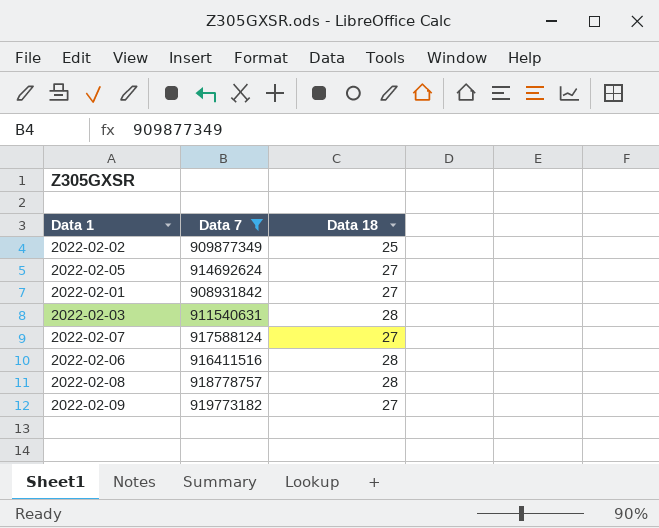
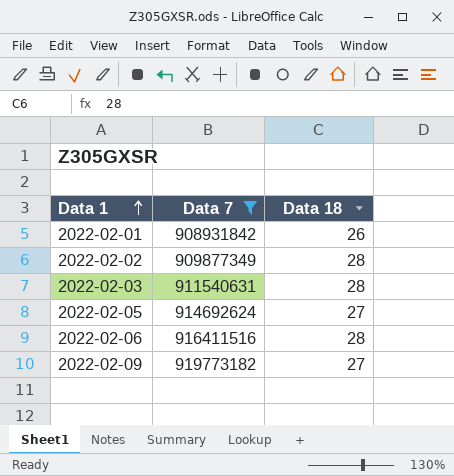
row order: none -> Data 1 ascending
row 2022-02-07: 917588124 | 27 -> none
row 2022-02-08: 918778757 | 28 -> none
2022-02-01 | Data 18: 27 -> 26
2022-02-02 | Data 18: 25 -> 28

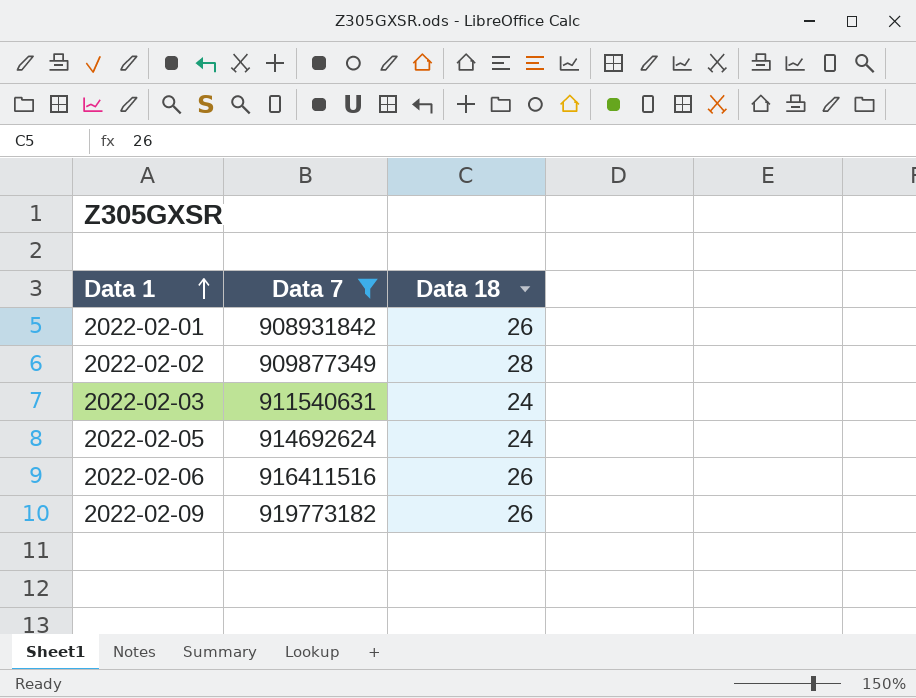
2022-02-03 | Data 18: 28 -> 24
2022-02-05 | Data 18: 27 -> 24
2022-02-06 | Data 18: 28 -> 26
2022-02-09 | Data 18: 27 -> 26

